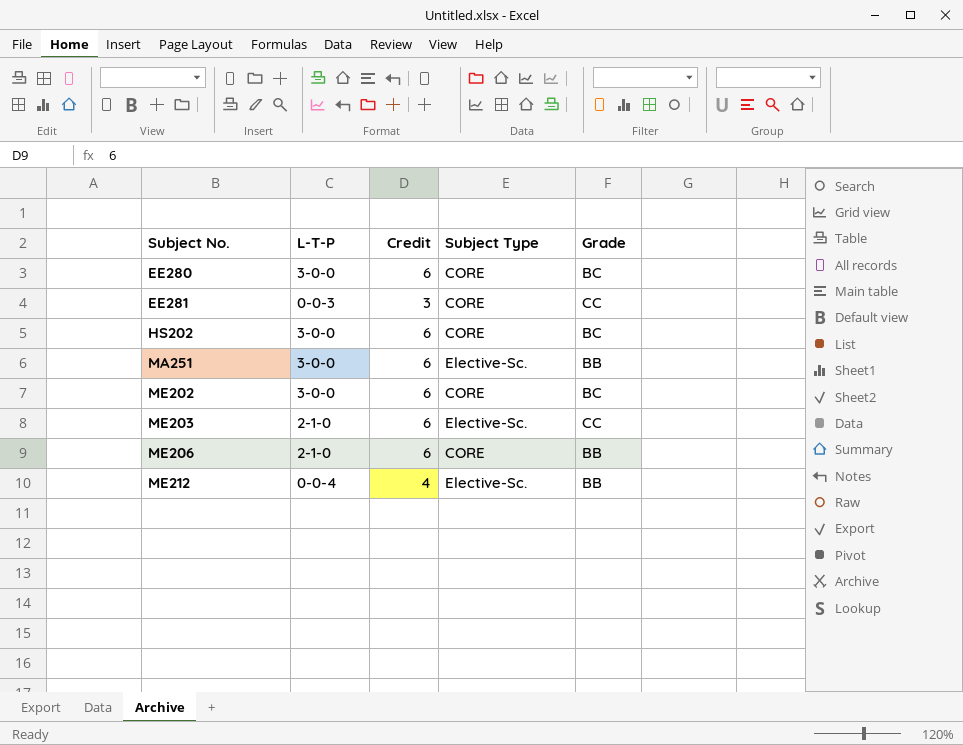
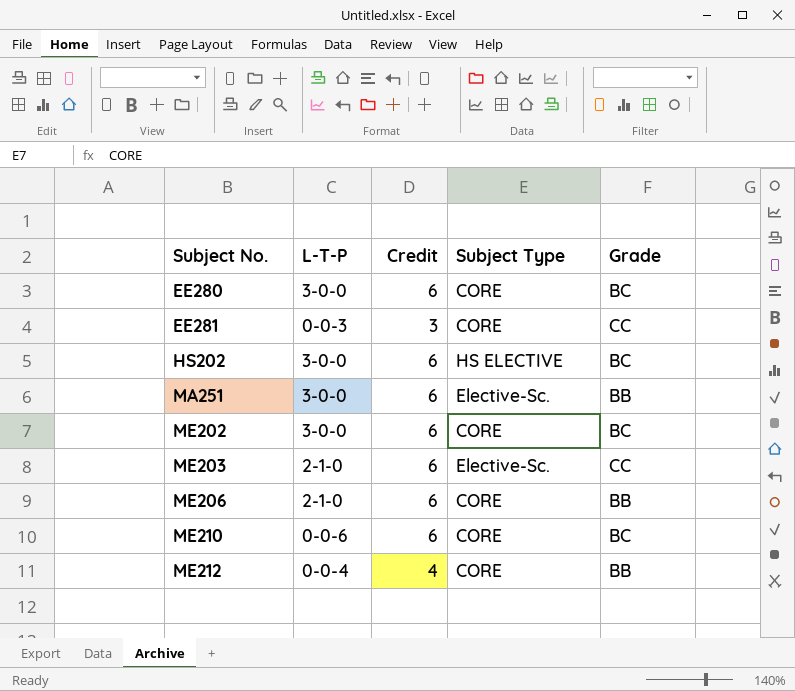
HS202 | Subject Type: CORE -> HS ELECTIVE
row ME210: none -> 0-0-6 | 6 | CORE | BC
ME212 | Subject Type: Elective-Sc. -> CORE

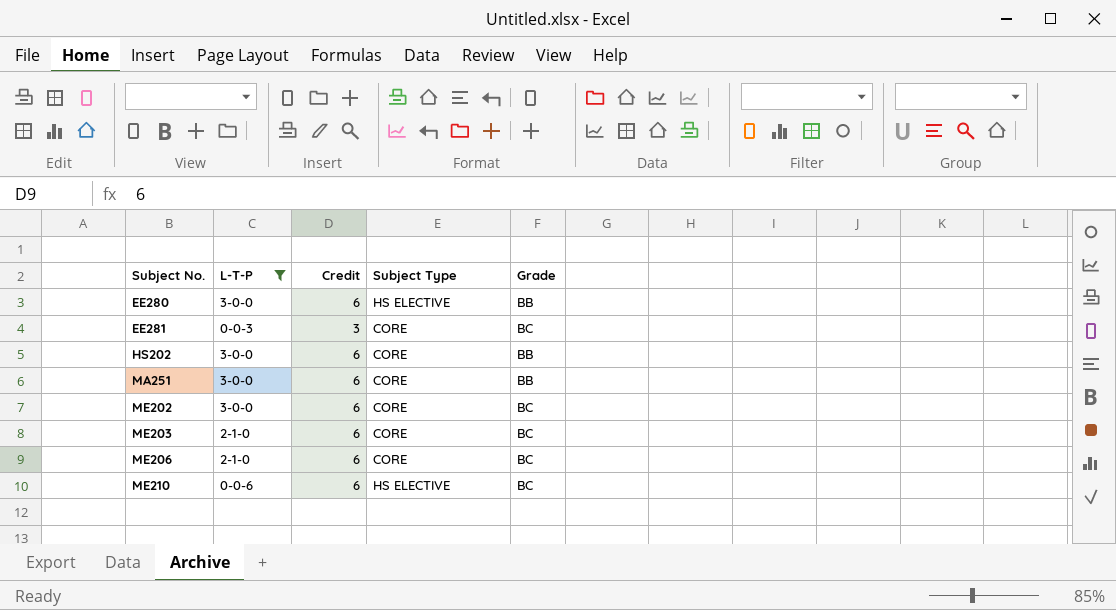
filter: none -> L-T-P != 0-0-4
EE280 | Subject Type: CORE -> HS ELECTIVE
EE280 | Grade: BC -> BB
EE281 | Grade: CC -> BC
HS202 | Subject Type: HS ELECTIVE -> CORE
HS202 | Grade: BC -> BB
MA251 | Subject Type: Elective-Sc. -> CORE
ME203 | Subject Type: Elective-Sc. -> CORE
ME203 | Grade: CC -> BC
ME206 | Grade: BB -> BC
ME210 | Subject Type: CORE -> HS ELECTIVE

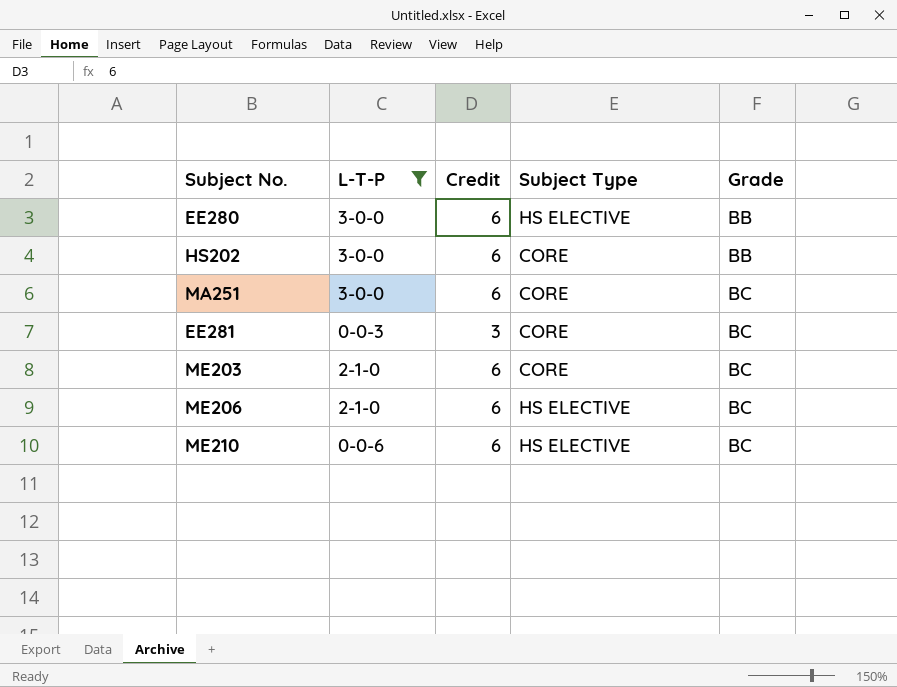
row order: Subject No. ascending -> Grade ascending
row ME202: 3-0-0 | 6 | CORE | BC -> none
MA251 | Grade: BB -> BC
ME206 | Subject Type: CORE -> HS ELECTIVE

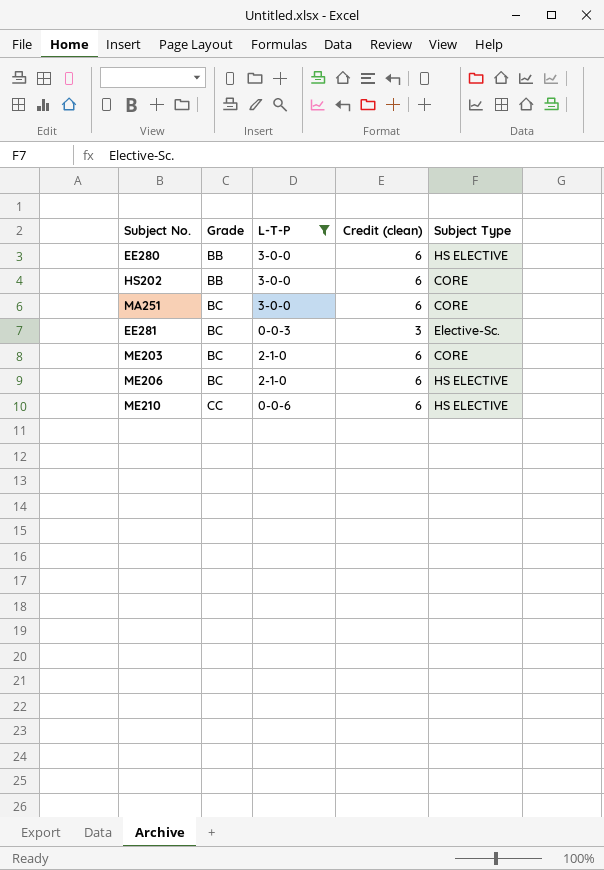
column Grade | position: 5 -> 2
column name: Credit -> Credit (clean)
EE281 | Subject Type: CORE -> Elective-Sc.
ME210 | Grade: BC -> CC

